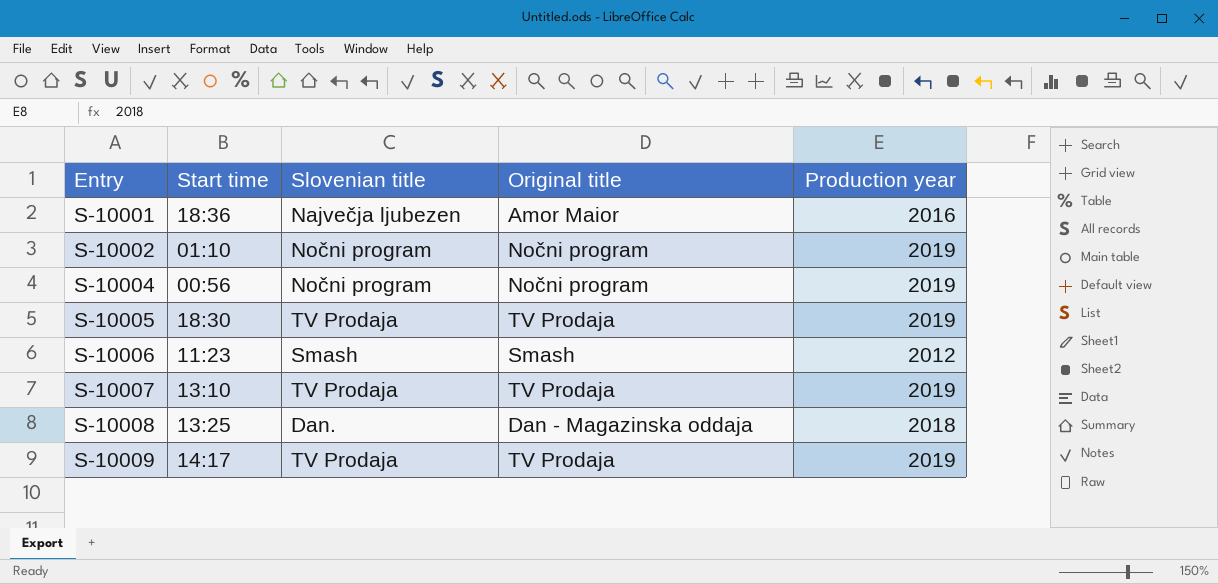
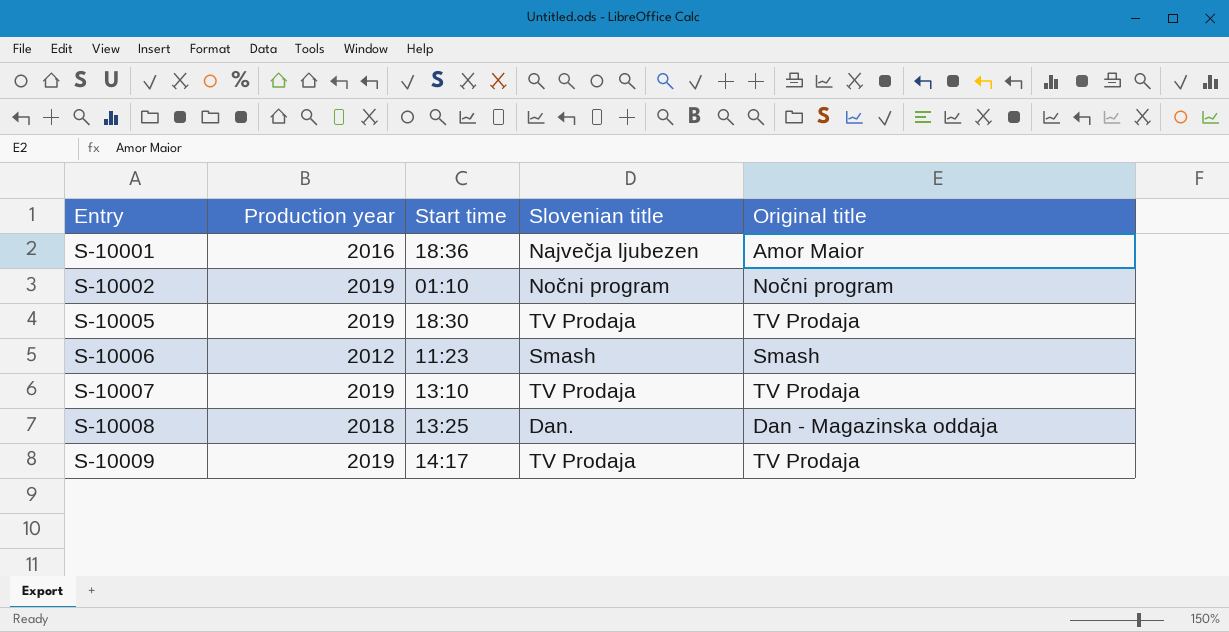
column Production year | position: 5 -> 2
row S-10004: 00:56 | Nočni program | Nočni program | 2019 -> none

